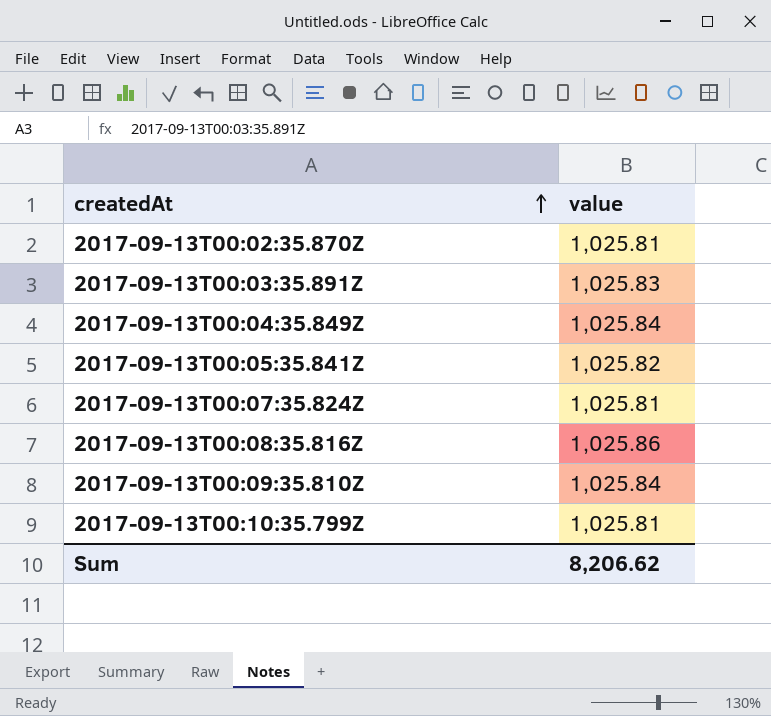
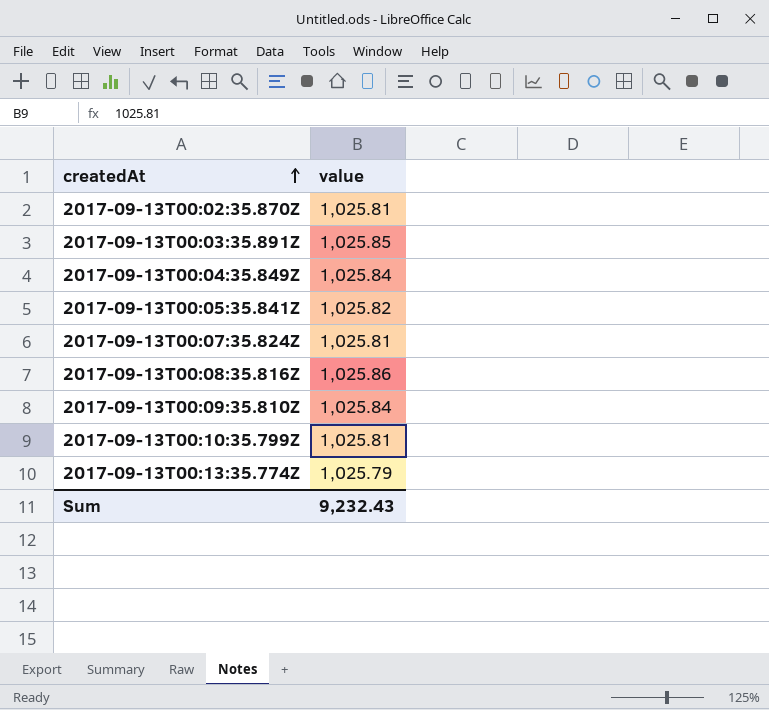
2017-09-13T00:03:35.891Z | value: 1,025.83 -> 1,025.85
row 2017-09-13T00:13:35.774Z: none -> 1,025.79
Sum | value: 8,206.62 -> 9,232.43

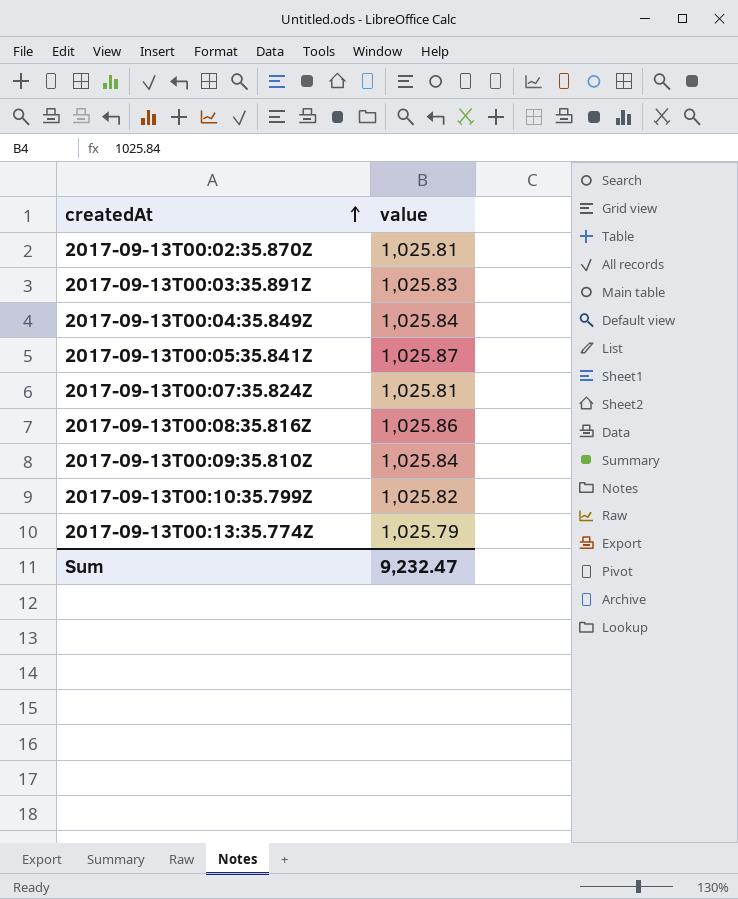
2017-09-13T00:03:35.891Z | value: 1,025.85 -> 1,025.83
2017-09-13T00:05:35.841Z | value: 1,025.82 -> 1,025.87
2017-09-13T00:10:35.799Z | value: 1,025.81 -> 1,025.82
Sum | value: 9,232.43 -> 9,232.47

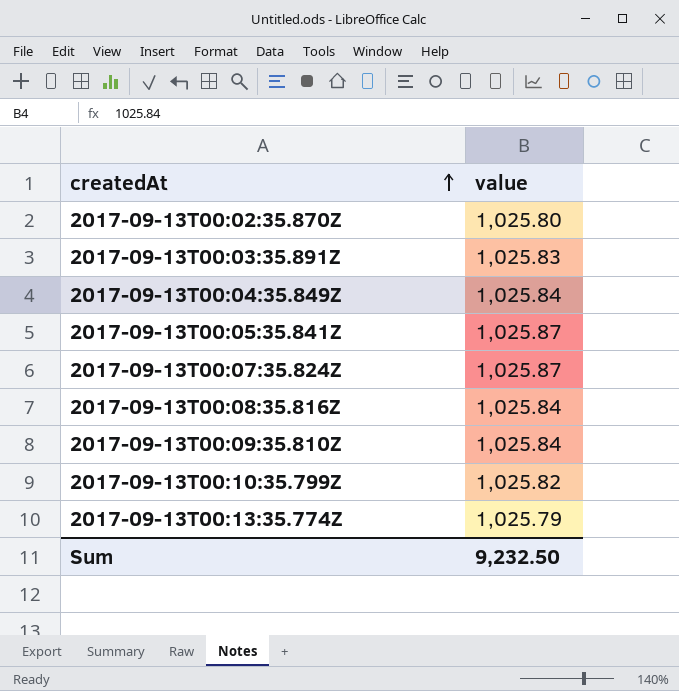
2017-09-13T00:02:35.870Z | value: 1,025.81 -> 1,025.80
2017-09-13T00:07:35.824Z | value: 1,025.81 -> 1,025.87
2017-09-13T00:08:35.816Z | value: 1,025.86 -> 1,025.84
Sum | value: 9,232.47 -> 9,232.50

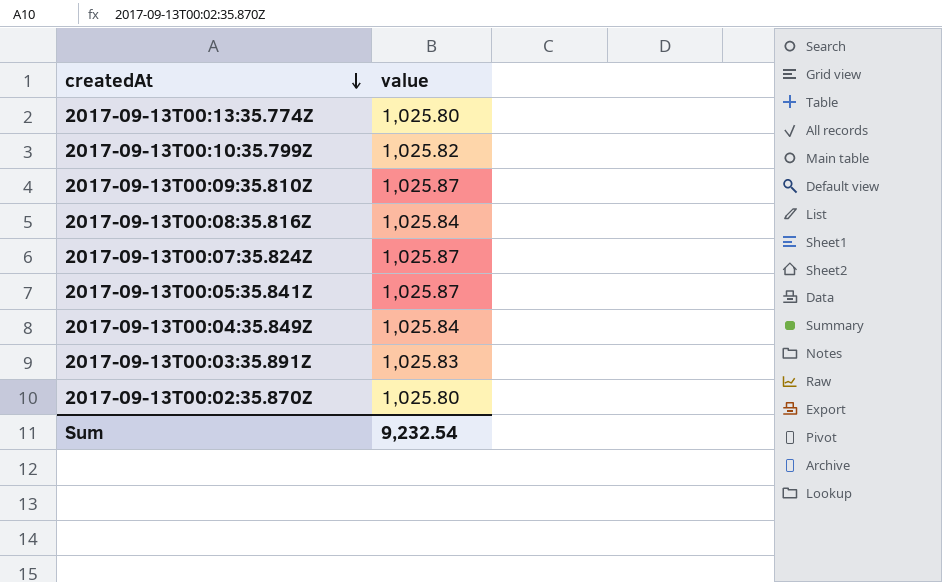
row order: createdAt ascending -> createdAt descending
2017-09-13T00:13:35.774Z | value: 1,025.79 -> 1,025.80
2017-09-13T00:09:35.810Z | value: 1,025.84 -> 1,025.87
Sum | value: 9,232.50 -> 9,232.54

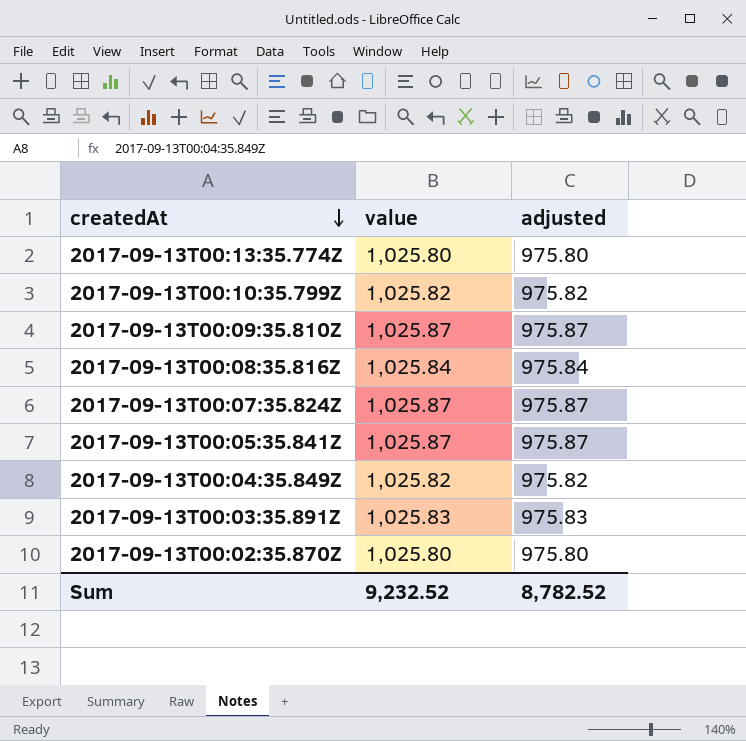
column adjusted | formula: none -> [value] - 50
2017-09-13T00:04:35.849Z | value: 1,025.84 -> 1,025.82
Sum | value: 9,232.54 -> 9,232.52

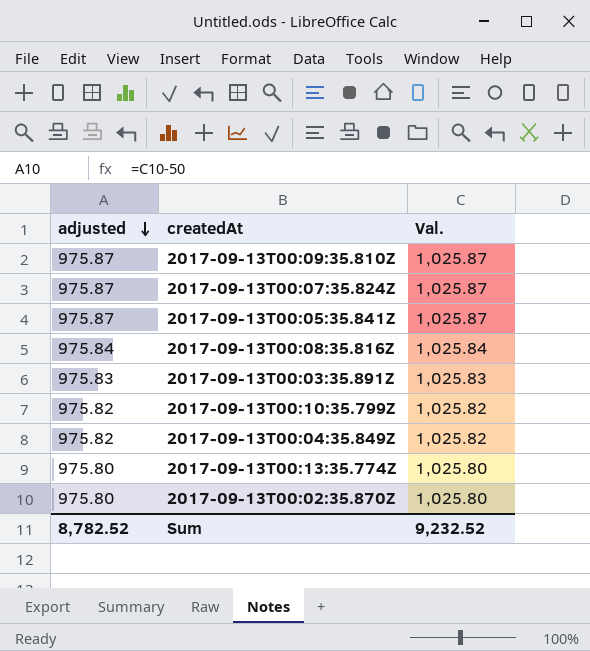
row order: createdAt descending -> adjusted descending
column adjusted | position: 3 -> 1
column name: value -> Val.

